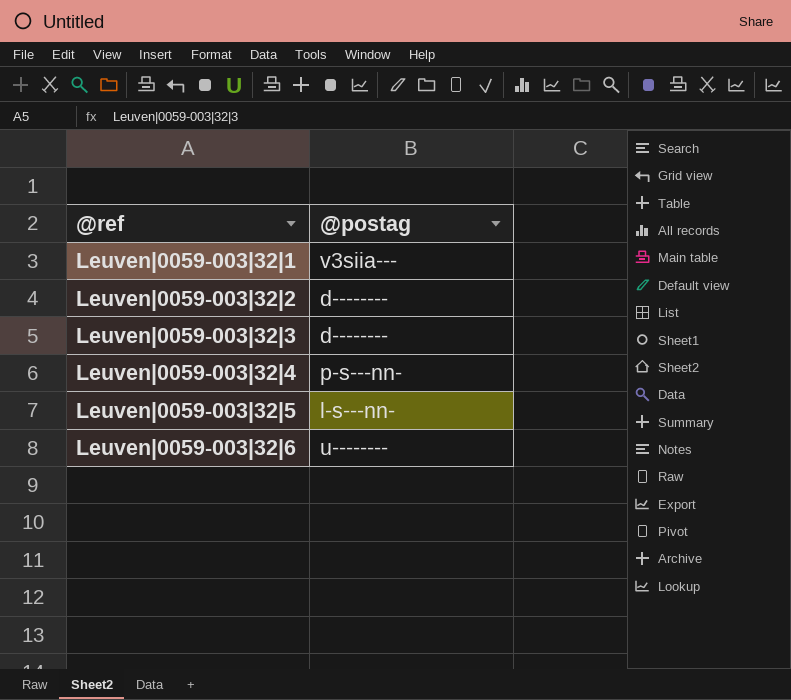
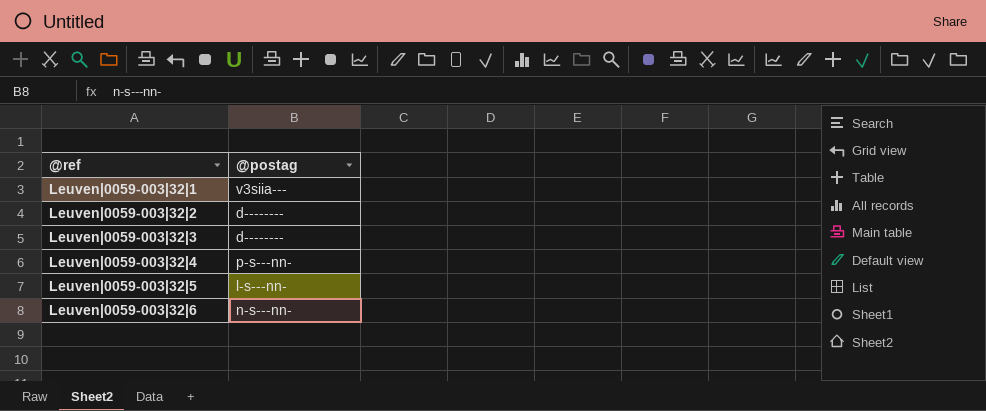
Leuven|0059-003|32|6 | @postag: u-------- -> n-s---nn-

